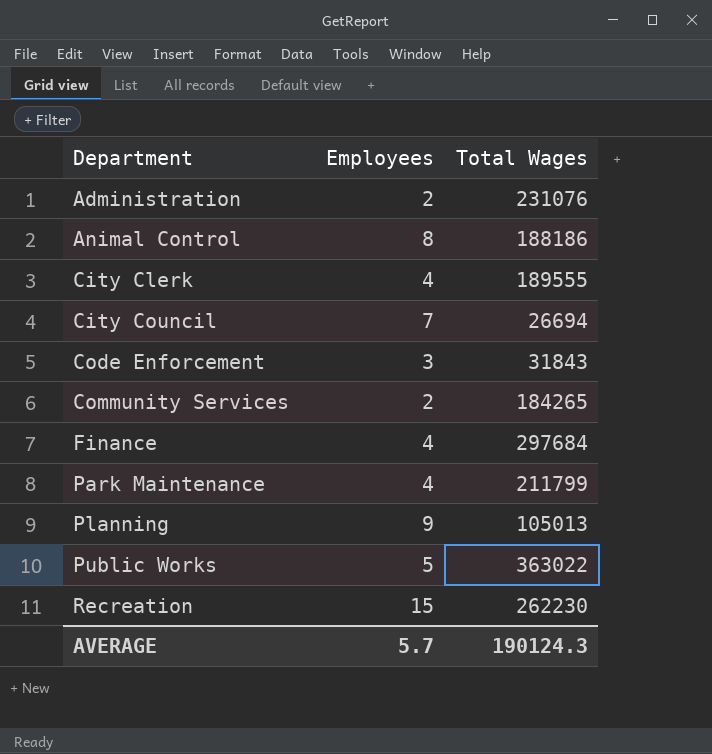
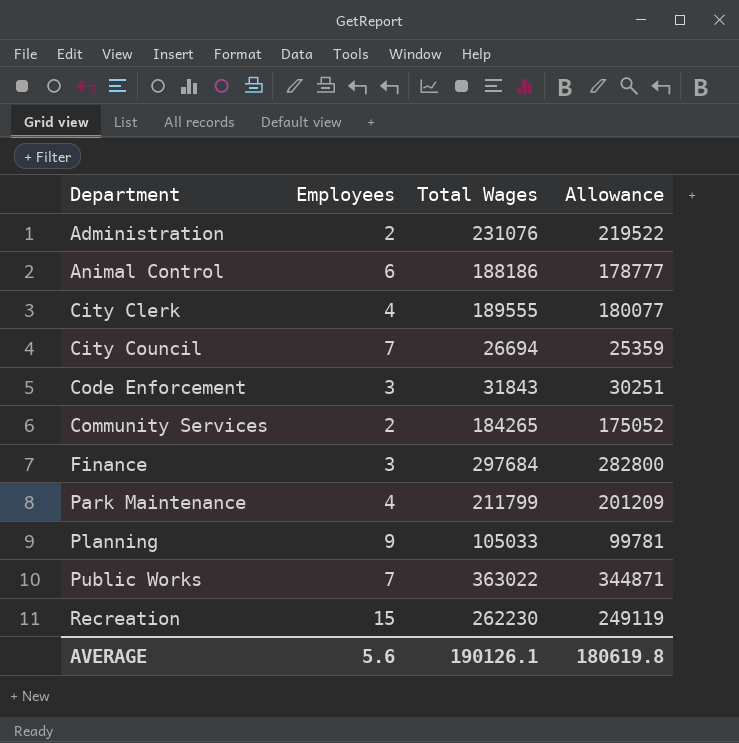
column Allowance | formula: none -> [Total Wages] * 0.95
Animal Control | Employees: 8 -> 6
Finance | Employees: 4 -> 3
Planning | Total Wages: 105013 -> 105033
Public Works | Employees: 5 -> 7
AVERAGE | Employees: 5.7 -> 5.6
AVERAGE | Total Wages: 190124.3 -> 190126.1

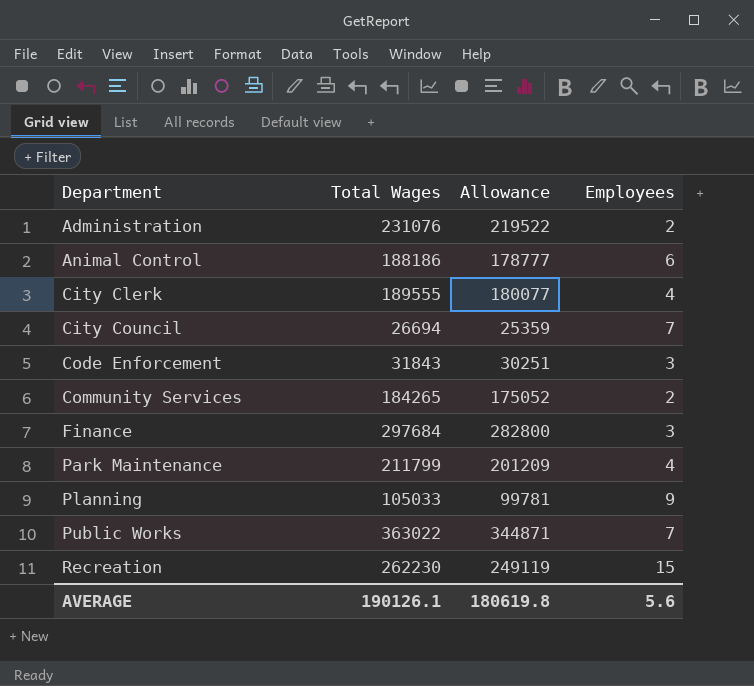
column Employees | position: 2 -> 4

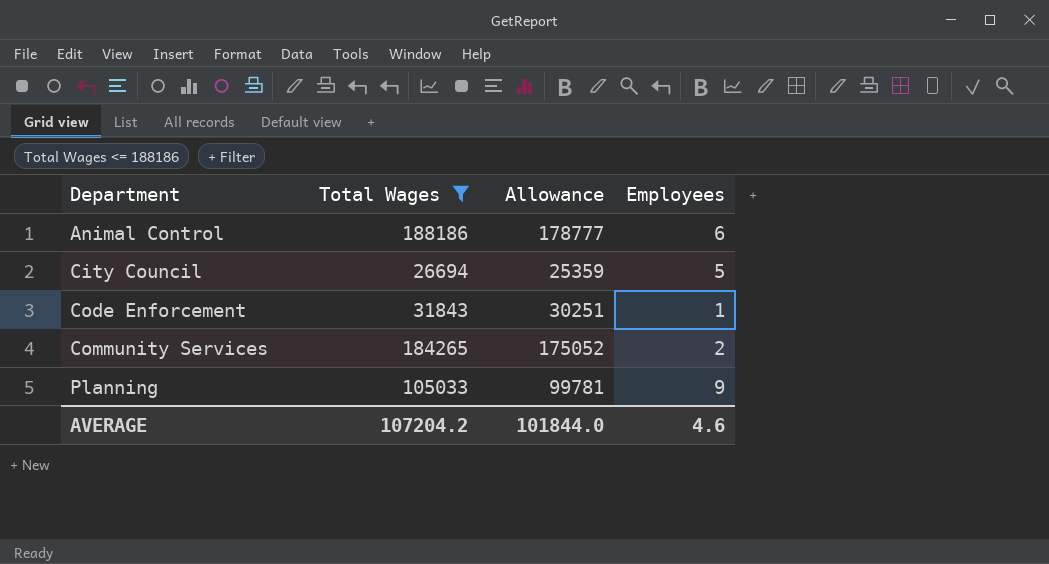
filter: none -> Total Wages <= 188186
City Council | Employees: 7 -> 5
Code Enforcement | Employees: 3 -> 1
AVERAGE | Total Wages: 190126.1 -> 107204.2
AVERAGE | Allowance: 180619.8 -> 101844.0
AVERAGE | Employees: 5.6 -> 4.6

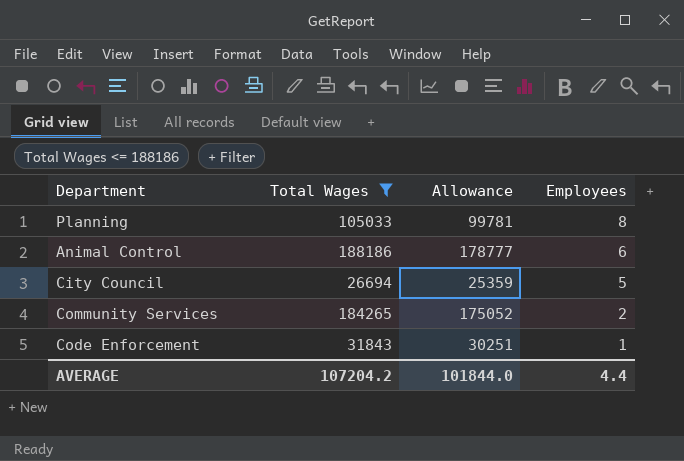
row order: Department ascending -> Employees descending
Planning | Employees: 9 -> 8
AVERAGE | Employees: 4.6 -> 4.4

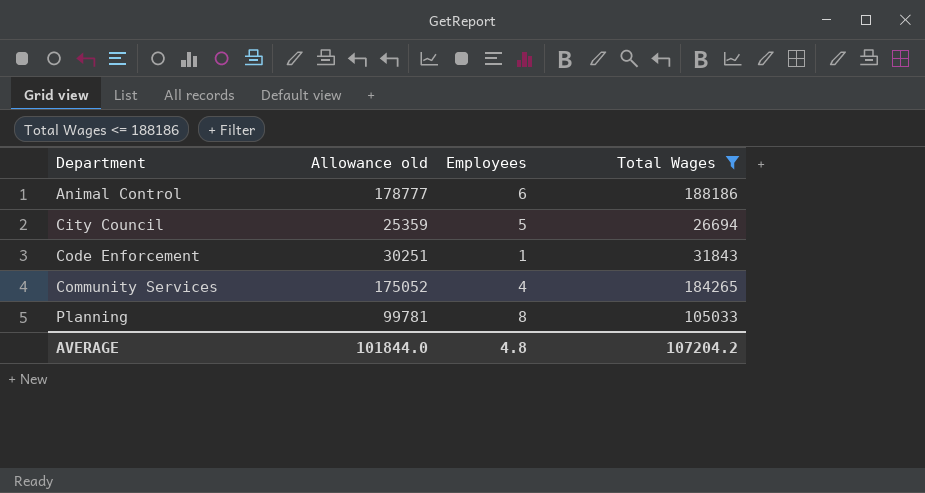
row order: Employees descending -> Department ascending
column name: Allowance -> Allowance old
column Total Wages | position: 2 -> 4
Community Services | Employees: 2 -> 4
AVERAGE | Employees: 4.4 -> 4.8

